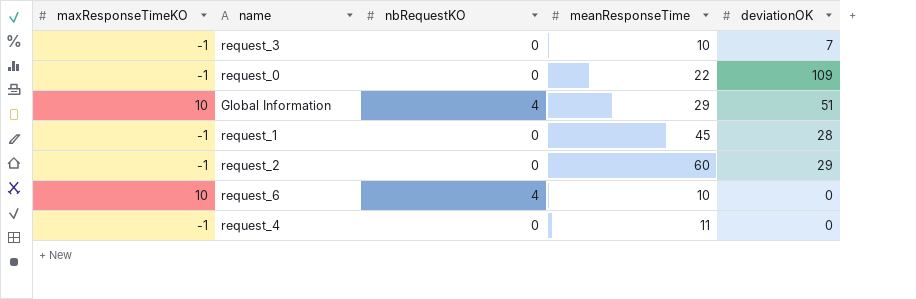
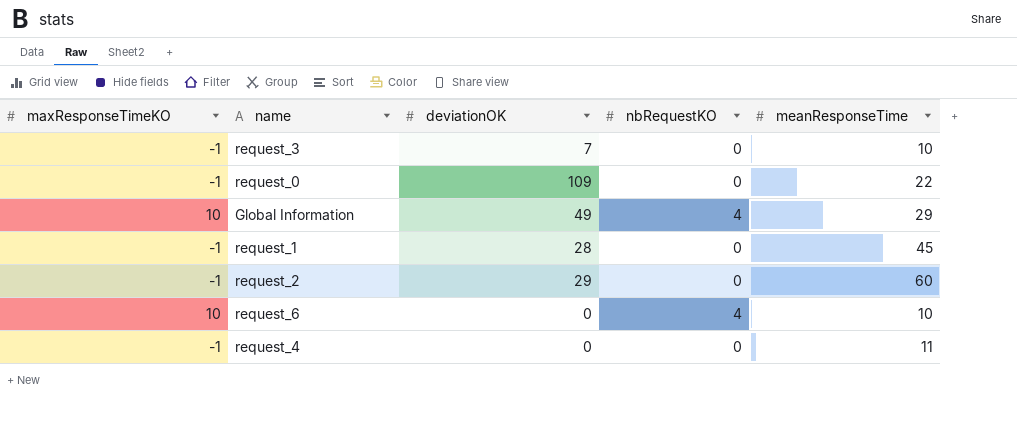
column deviationOK | position: 5 -> 3
Global Information | deviationOK: 51 -> 49

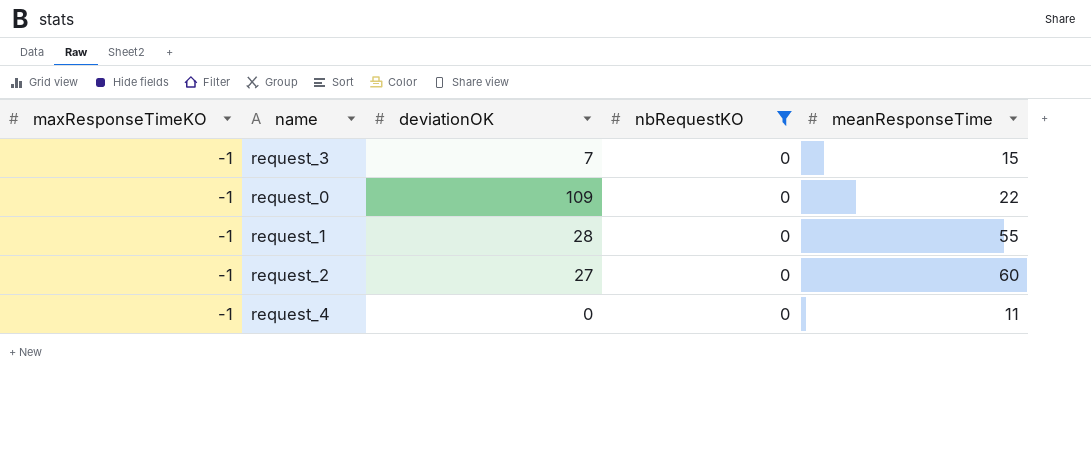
filter: none -> nbRequestKO = 0
request_3 | meanResponseTime: 10 -> 15
request_1 | meanResponseTime: 45 -> 55
request_2 | deviationOK: 29 -> 27

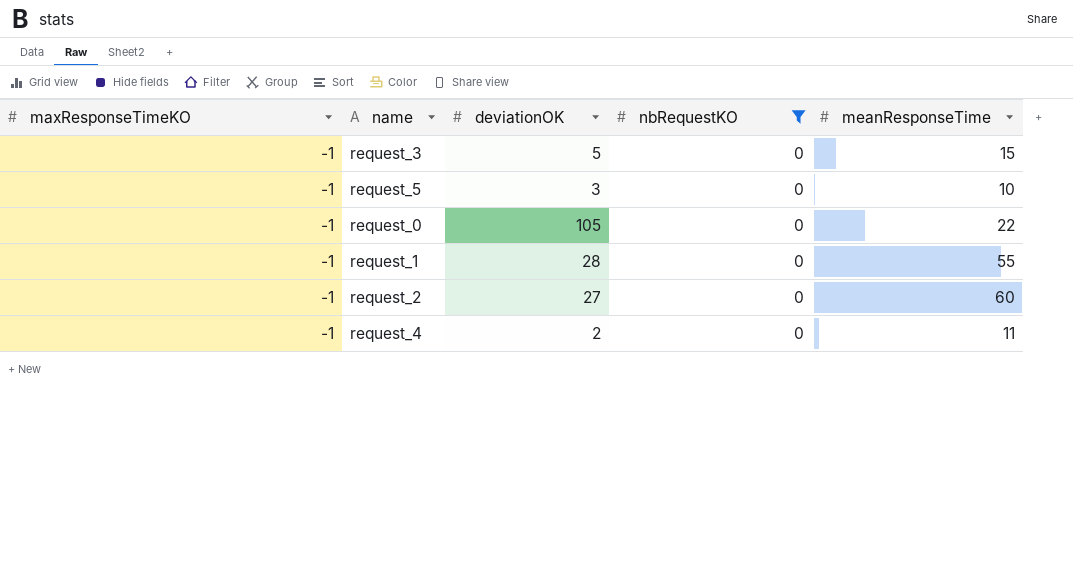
request_3 | deviationOK: 7 -> 5
row request_5: none -> -1 | 3 | 0 | 10
request_0 | deviationOK: 109 -> 105
request_4 | deviationOK: 0 -> 2

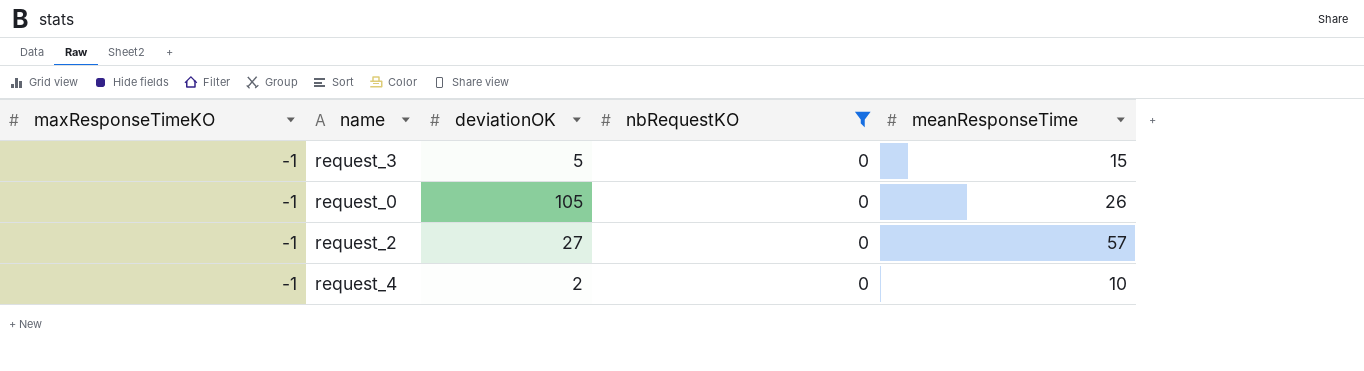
row request_5: -1 | 3 | 0 | 10 -> none
row request_1: -1 | 28 | 0 | 55 -> none
request_0 | meanResponseTime: 22 -> 26
request_2 | meanResponseTime: 60 -> 57
request_4 | meanResponseTime: 11 -> 10

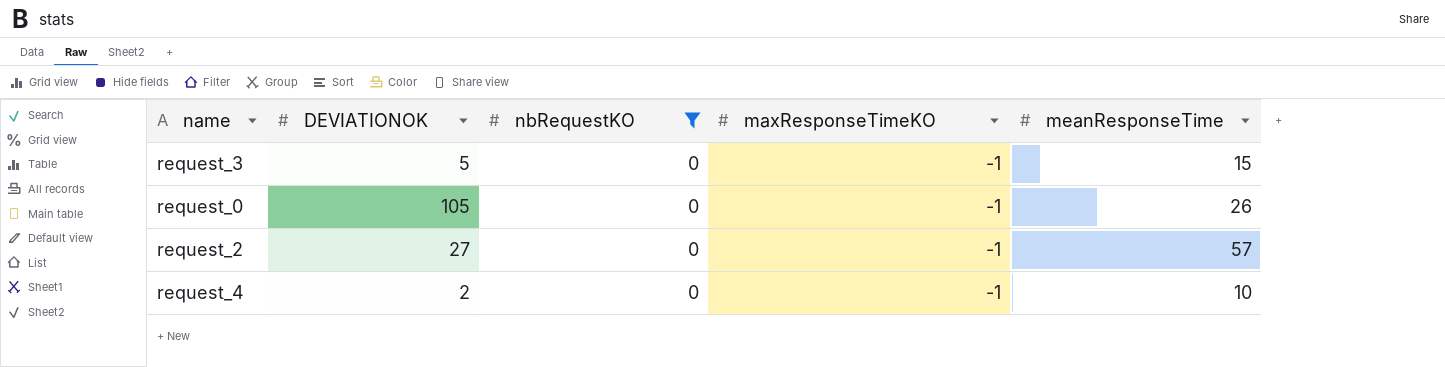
column name: deviationOK -> DEVIATIONOK
column maxResponseTimeKO | position: 1 -> 4

